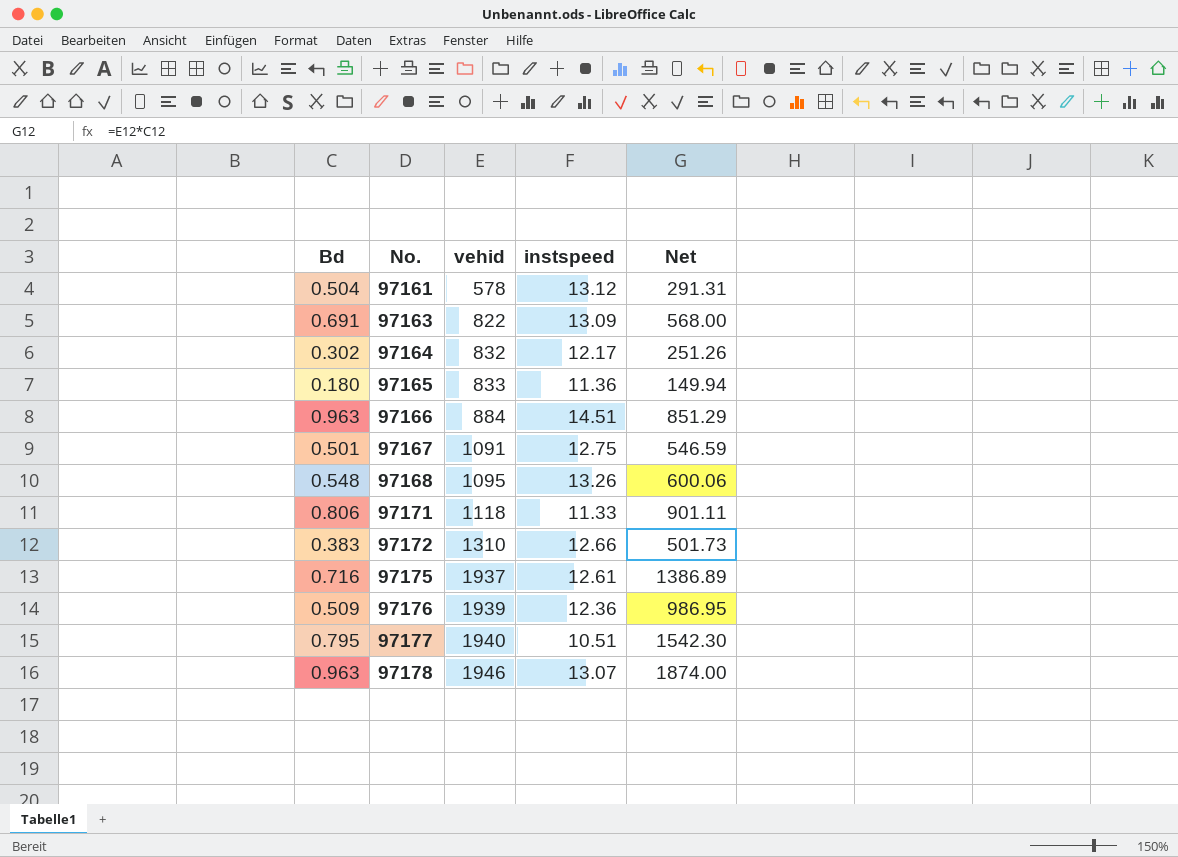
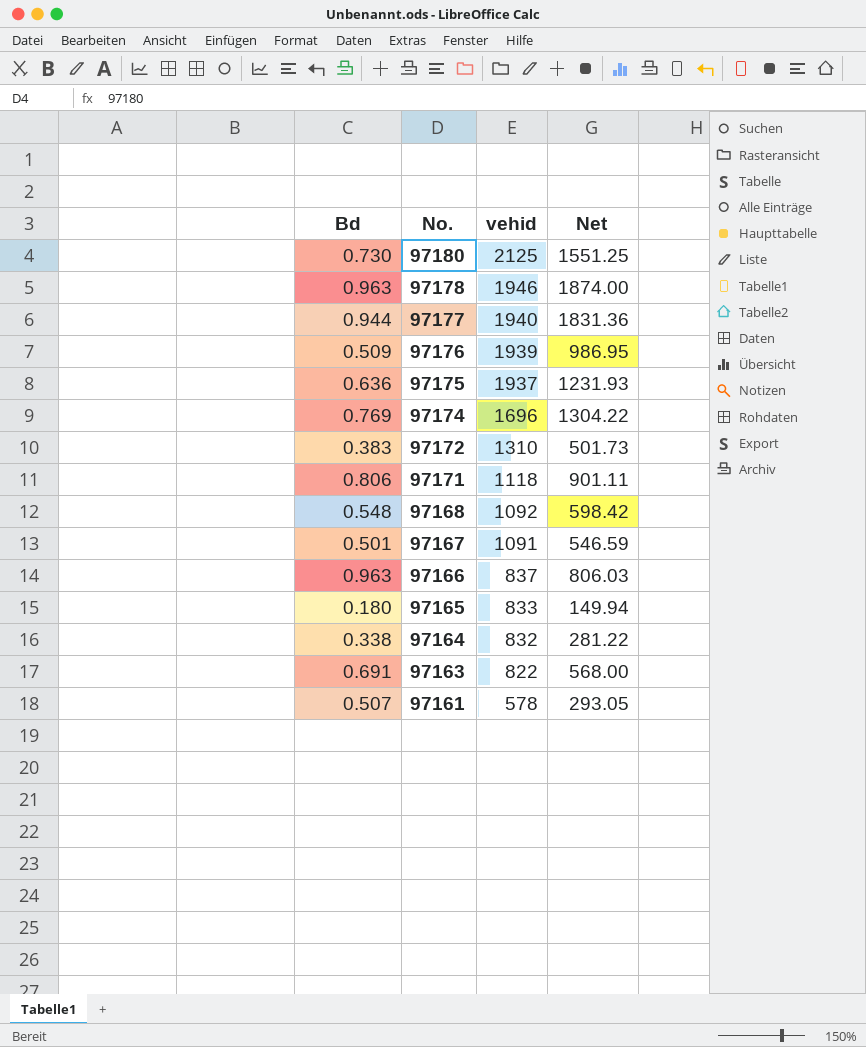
row order: No. ascending -> No. descending
column instspeed | position: 4 -> none
row 97180: none -> 0.730 | 2125 | 1551.25
97177 | Bd: 0.795 -> 0.944
97177 | Net: 1542.30 -> 1831.36
97175 | Bd: 0.716 -> 0.636
97175 | Net: 1386.89 -> 1231.93
row 97174: none -> 0.769 | 1696 | 1304.22
97168 | vehid: 1095 -> 1092
97168 | Net: 600.06 -> 598.42
97166 | vehid: 884 -> 837
97166 | Net: 851.29 -> 806.03
97164 | Bd: 0.302 -> 0.338
97164 | Net: 251.26 -> 281.22
97161 | Bd: 0.504 -> 0.507
97161 | Net: 291.31 -> 293.05

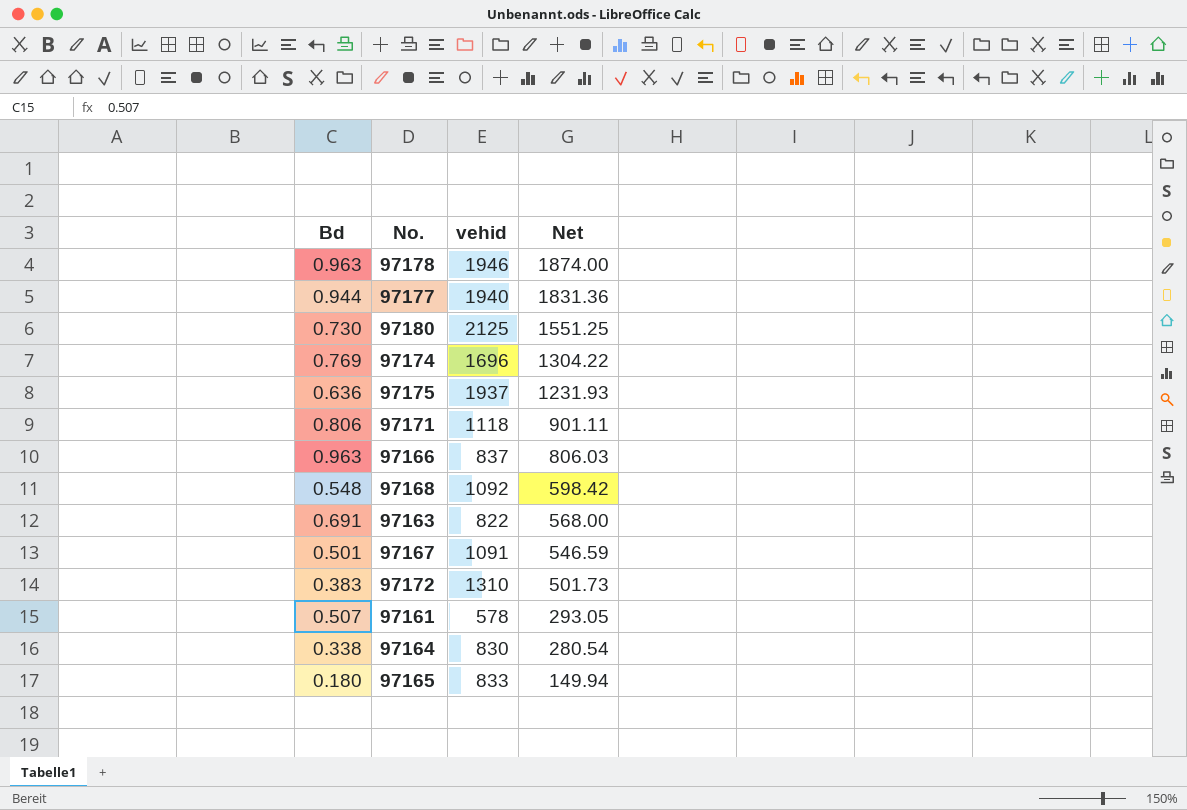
row order: No. descending -> Net descending
row 97176: 0.509 | 1939 | 986.95 -> none
97164 | vehid: 832 -> 830
97164 | Net: 281.22 -> 280.54

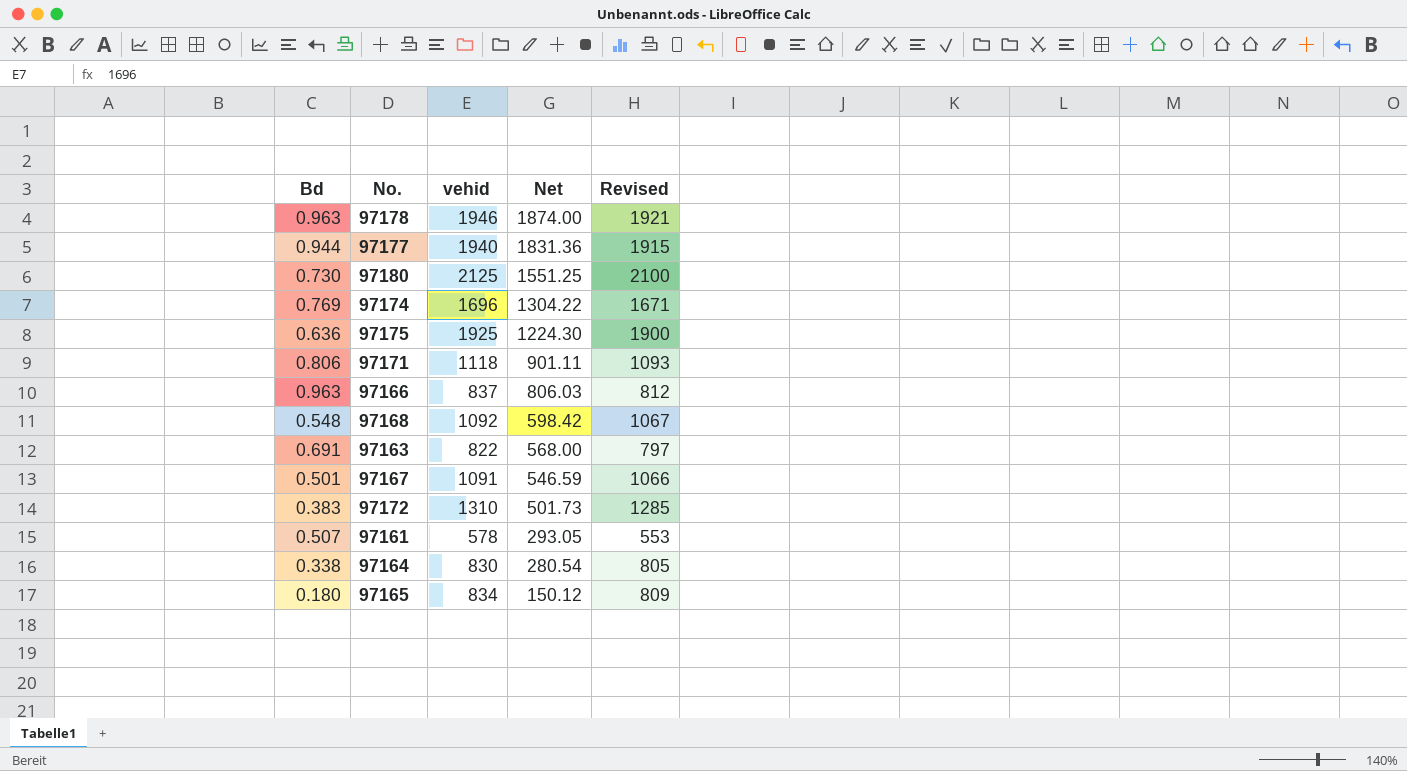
column Revised | formula: none -> [vehid] - 25
97175 | vehid: 1937 -> 1925
97175 | Net: 1231.93 -> 1224.30
97165 | vehid: 833 -> 834
97165 | Net: 149.94 -> 150.12

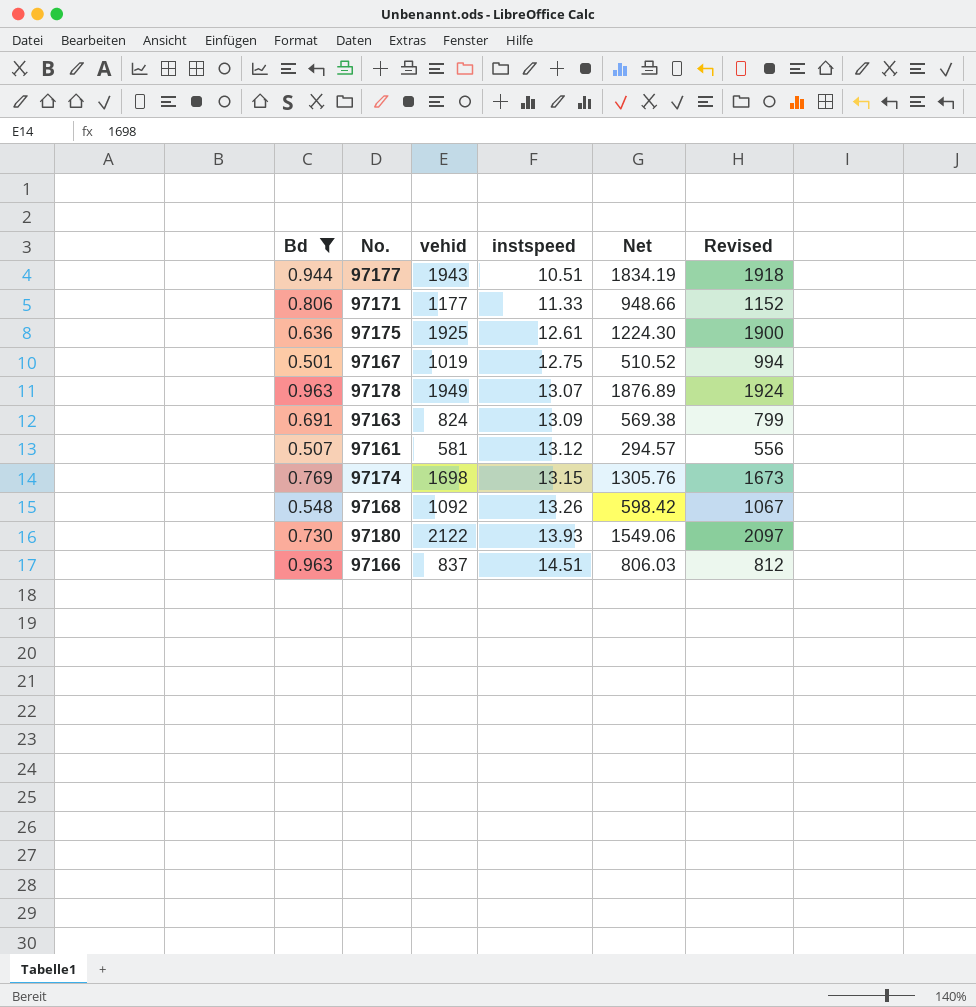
filter: none -> Bd >= 0.501
row order: Net descending -> instspeed ascending
column instspeed | position: none -> 4
97177 | vehid: 1940 -> 1943
97177 | Net: 1831.36 -> 1834.19
97177 | Revised: 1915 -> 1918
97171 | vehid: 1118 -> 1177
97171 | Net: 901.11 -> 948.66
97171 | Revised: 1093 -> 1152
97167 | vehid: 1091 -> 1019
97167 | Net: 546.59 -> 510.52
97167 | Revised: 1066 -> 994
97178 | vehid: 1946 -> 1949
97178 | Net: 1874.00 -> 1876.89
97178 | Revised: 1921 -> 1924
97163 | vehid: 822 -> 824
97163 | Net: 568.00 -> 569.38
97163 | Revised: 797 -> 799
97161 | vehid: 578 -> 581
97161 | Net: 293.05 -> 294.57
97161 | Revised: 553 -> 556
97174 | vehid: 1696 -> 1698
97174 | Net: 1304.22 -> 1305.76
97174 | Revised: 1671 -> 1673
97180 | vehid: 2125 -> 2122
97180 | Net: 1551.25 -> 1549.06
97180 | Revised: 2100 -> 2097

